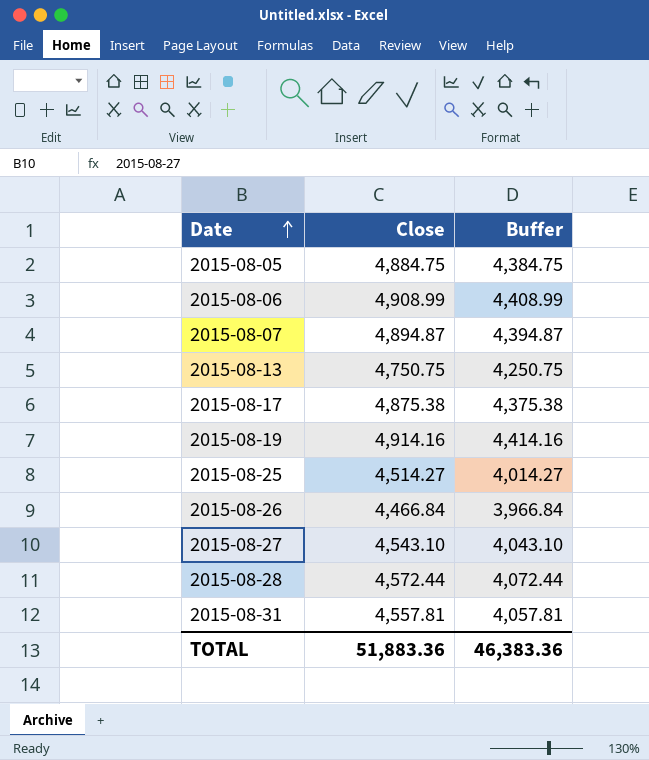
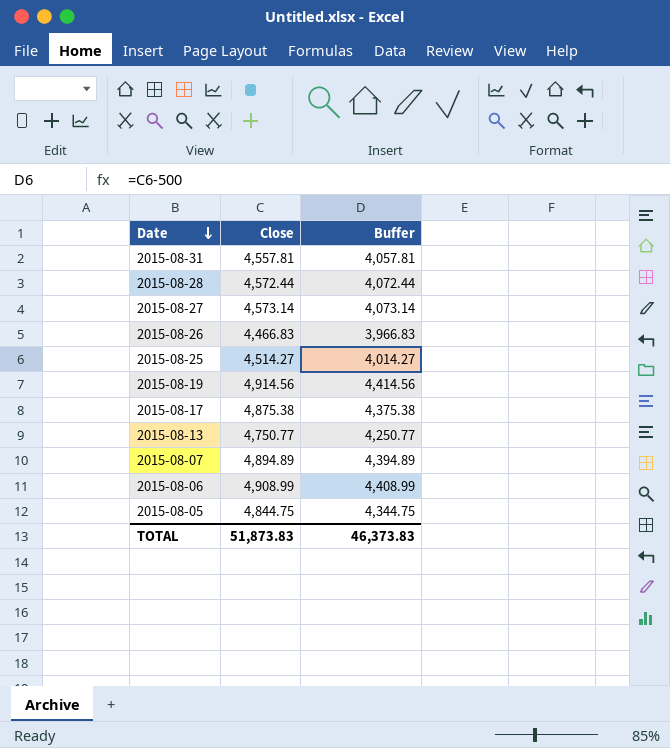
row order: Date ascending -> Date descending
2015-08-27 | Close: 4,543.10 -> 4,573.14
2015-08-27 | Buffer: 4,043.10 -> 4,073.14
2015-08-26 | Close: 4,466.84 -> 4,466.83
2015-08-26 | Buffer: 3,966.84 -> 3,966.83
2015-08-19 | Close: 4,914.16 -> 4,914.56
2015-08-19 | Buffer: 4,414.16 -> 4,414.56
2015-08-13 | Close: 4,750.75 -> 4,750.77
2015-08-13 | Buffer: 4,250.75 -> 4,250.77
2015-08-07 | Close: 4,894.87 -> 4,894.89
2015-08-07 | Buffer: 4,394.87 -> 4,394.89
2015-08-05 | Close: 4,884.75 -> 4,844.75
2015-08-05 | Buffer: 4,384.75 -> 4,344.75
TOTAL | Close: 51,883.36 -> 51,873.83
TOTAL | Buffer: 46,383.36 -> 46,373.83

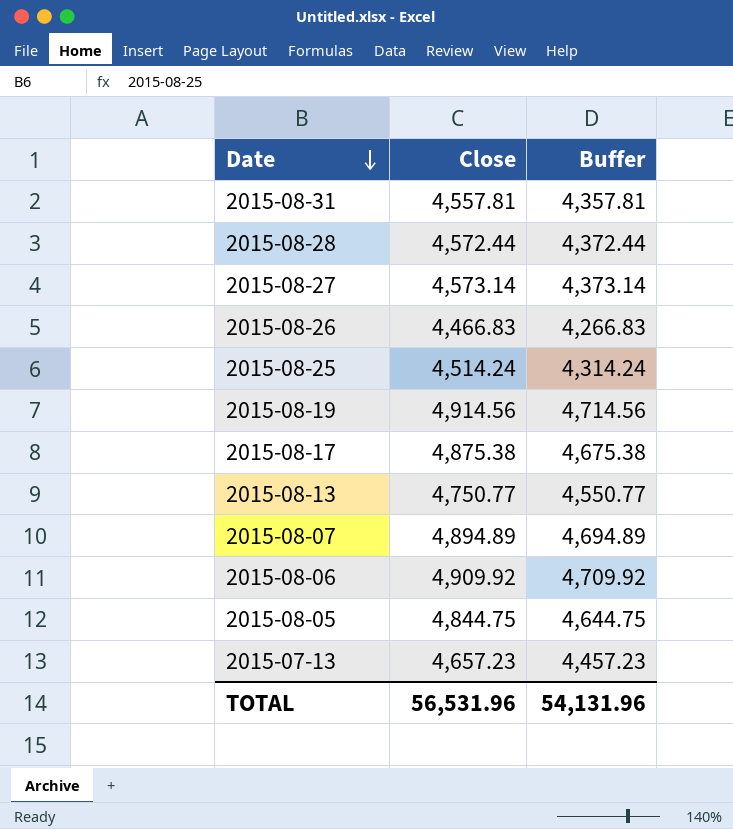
column Buffer | formula: [Close] - 500 -> [Close] - 200
2015-08-25 | Close: 4,514.27 -> 4,514.24
2015-08-06 | Close: 4,908.99 -> 4,909.92
row 2015-07-13: none -> 4,657.23 | 4,457.23
TOTAL | Close: 51,873.83 -> 56,531.96
TOTAL | Buffer: 46,373.83 -> 54,131.96

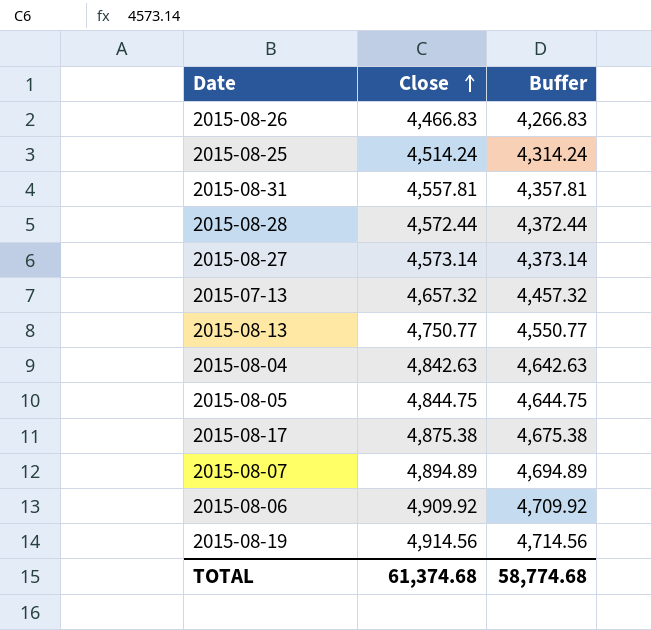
row order: Date descending -> Close ascending
2015-07-13 | Close: 4,657.23 -> 4,657.32
2015-07-13 | Buffer: 4,457.23 -> 4,457.32
row 2015-08-04: none -> 4,842.63 | 4,642.63
TOTAL | Close: 56,531.96 -> 61,374.68
TOTAL | Buffer: 54,131.96 -> 58,774.68

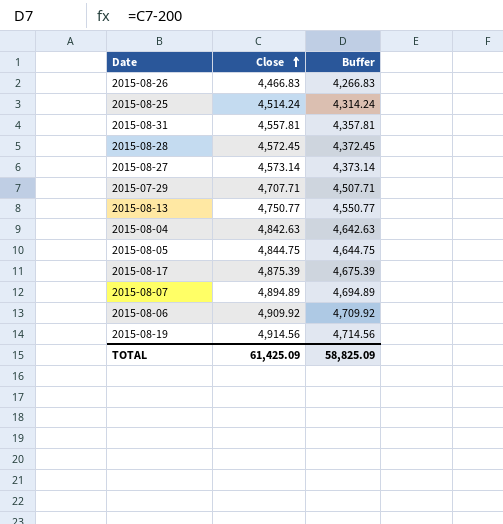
row 2015-07-13: 4,657.32 | 4,457.32 -> none
2015-08-28 | Close: 4,572.44 -> 4,572.45
2015-08-28 | Buffer: 4,372.44 -> 4,372.45
row 2015-07-29: none -> 4,707.71 | 4,507.71
2015-08-17 | Close: 4,875.38 -> 4,875.39
2015-08-17 | Buffer: 4,675.38 -> 4,675.39
TOTAL | Close: 61,374.68 -> 61,425.09
TOTAL | Buffer: 58,774.68 -> 58,825.09

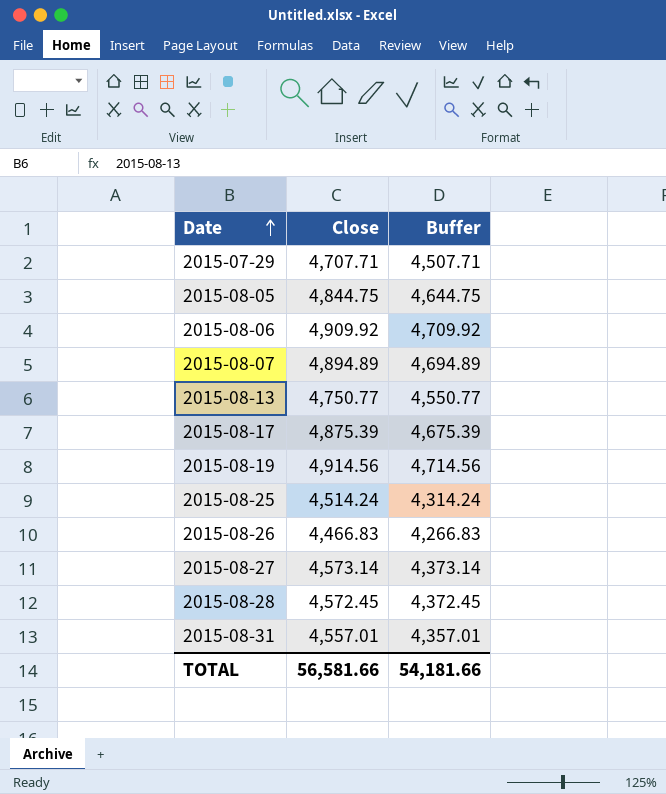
row order: Close ascending -> Date ascending
row 2015-08-04: 4,842.63 | 4,642.63 -> none
2015-08-31 | Close: 4,557.81 -> 4,557.01
2015-08-31 | Buffer: 4,357.81 -> 4,357.01
TOTAL | Close: 61,425.09 -> 56,581.66
TOTAL | Buffer: 58,825.09 -> 54,181.66

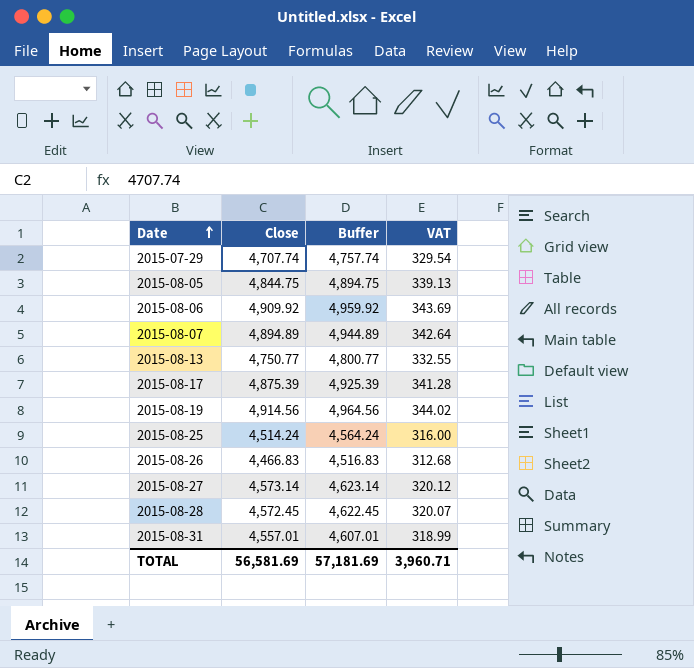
column Buffer | formula: [Close] - 200 -> [Close] + 50
column VAT | formula: none -> [Close] * 0.07
2015-07-29 | Close: 4,707.71 -> 4,707.74
TOTAL | Close: 56,581.66 -> 56,581.69
TOTAL | Buffer: 54,181.66 -> 57,181.69

